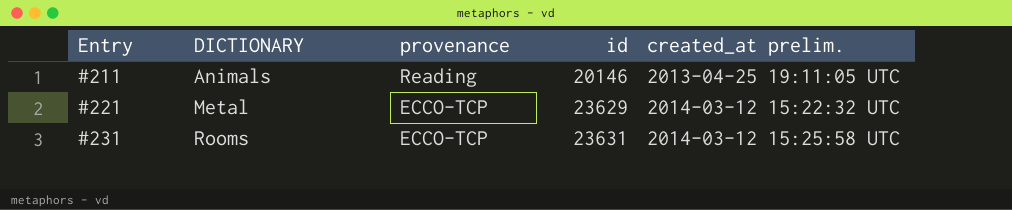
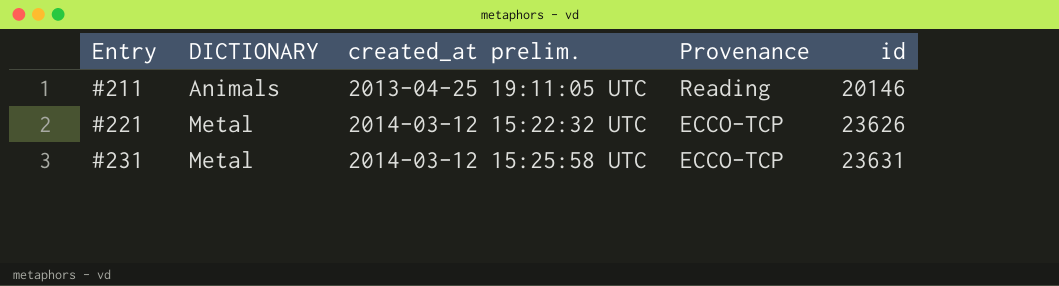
column created_at prelim. | position: 5 -> 3
column name: provenance -> Provenance
#221 | id: 23629 -> 23626
#231 | DICTIONARY: Rooms -> Metal

